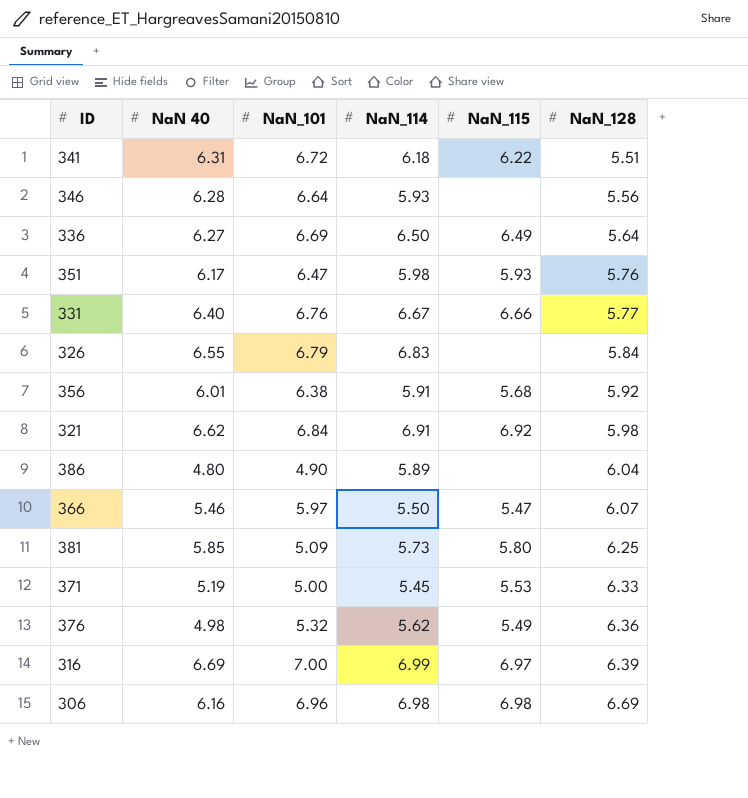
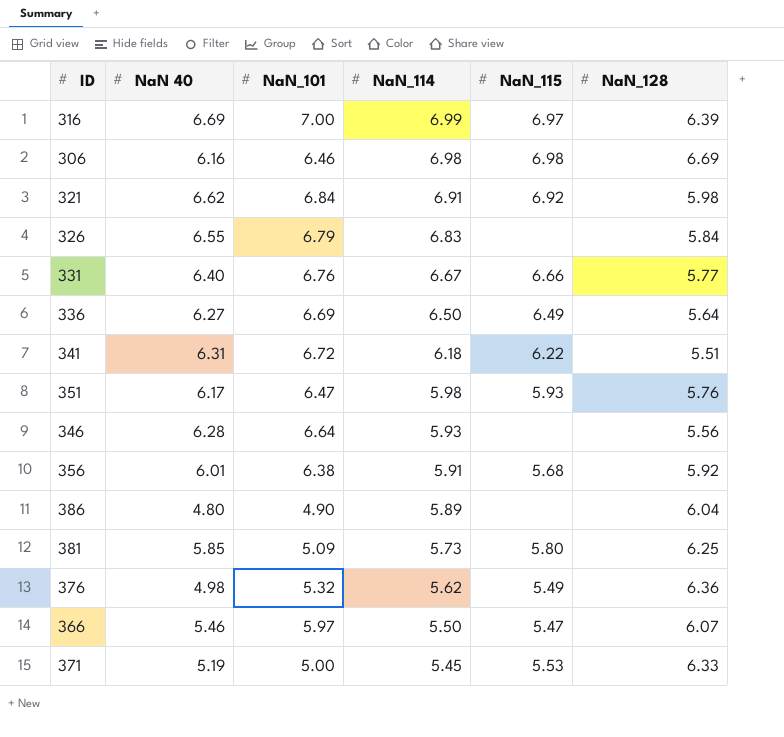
row order: NaN_128 ascending -> NaN_114 descending
306 | NaN_101: 6.96 -> 6.46

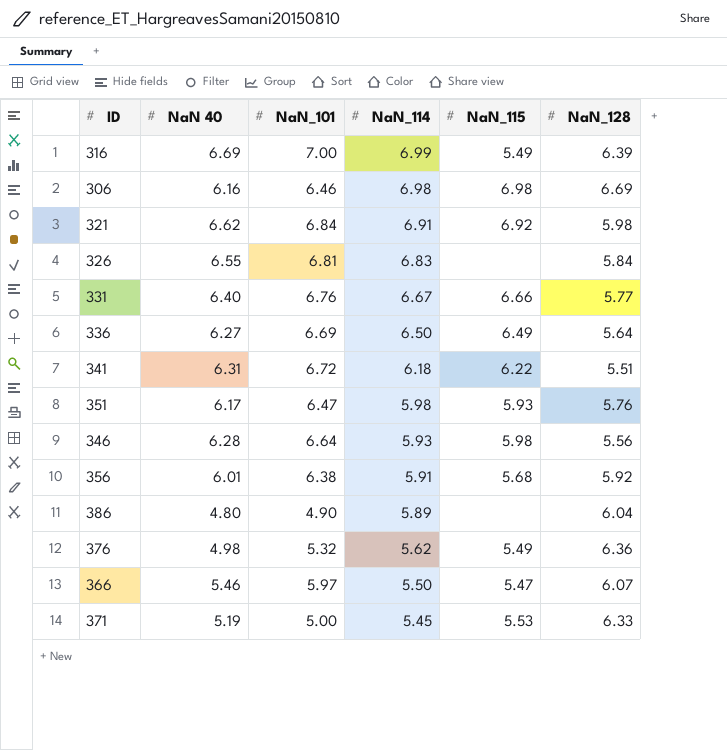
row 381: 5.85 | 5.09 | 5.73 | 5.80 | 6.25 -> none
316 | NaN_115: 6.97 -> 5.49
326 | NaN_101: 6.79 -> 6.81
346 | NaN_115: none -> 5.98

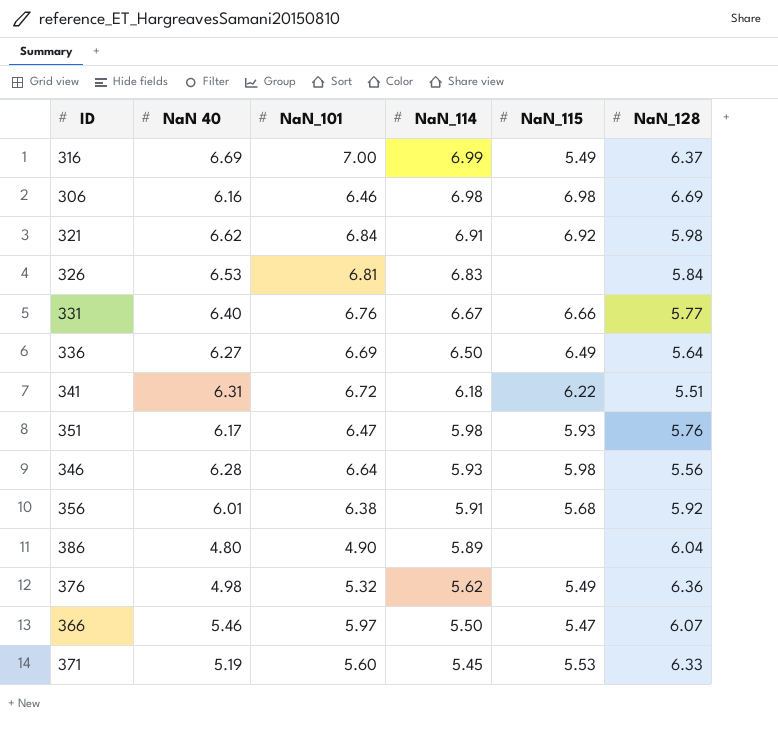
316 | NaN_128: 6.39 -> 6.37
326 | NaN 40: 6.55 -> 6.53
371 | NaN_101: 5.00 -> 5.60

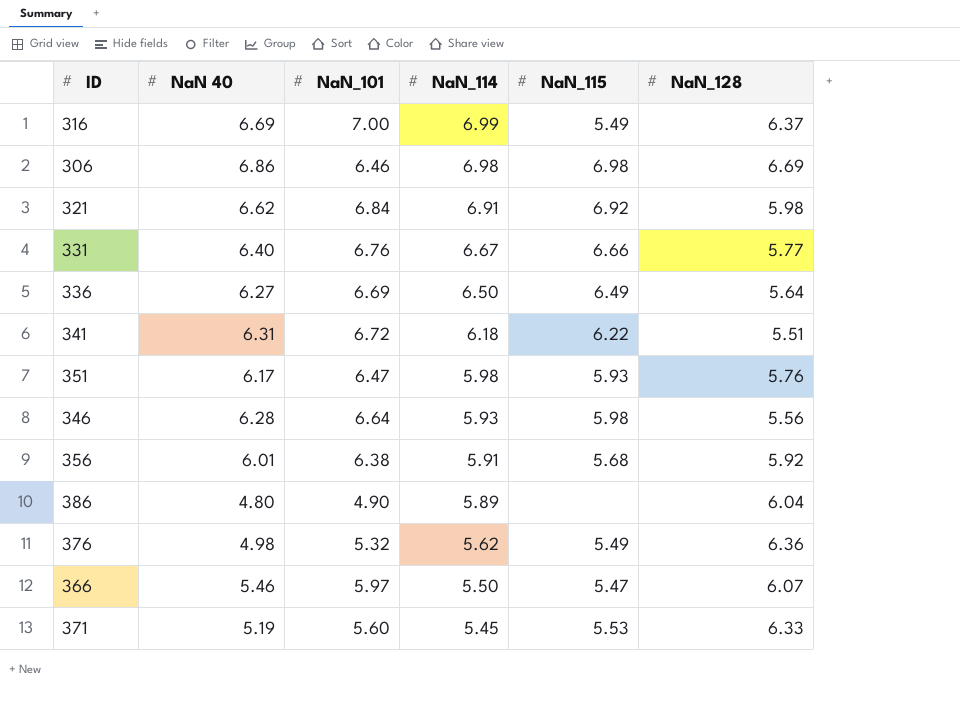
row 326: 6.53 | 6.81 | 6.83 | none | 5.84 -> none
306 | NaN 40: 6.16 -> 6.86

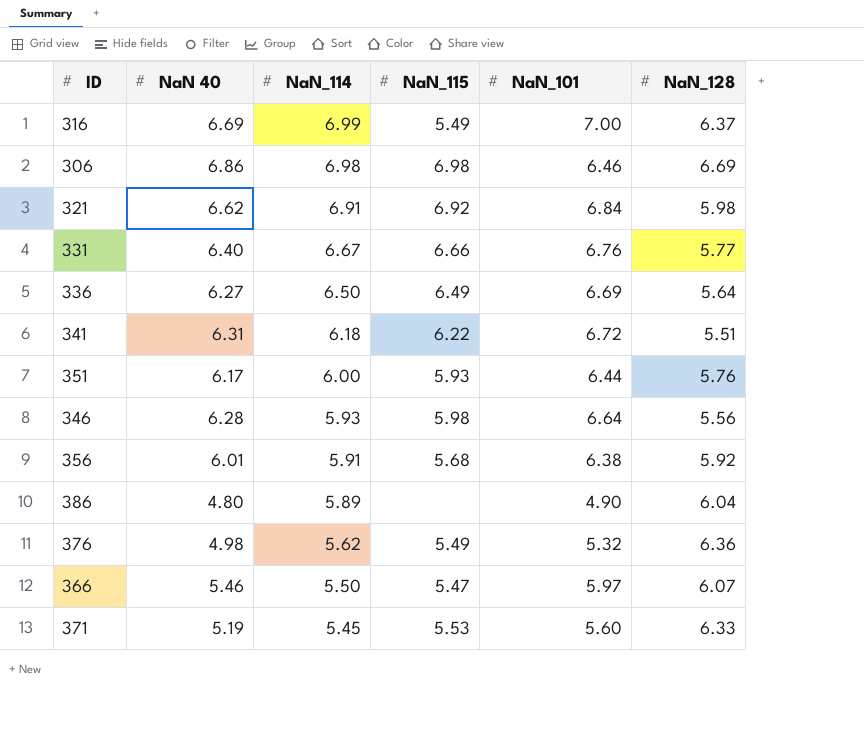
column NaN_101 | position: 3 -> 5
351 | NaN_114: 5.98 -> 6.00
351 | NaN_101: 6.47 -> 6.44

